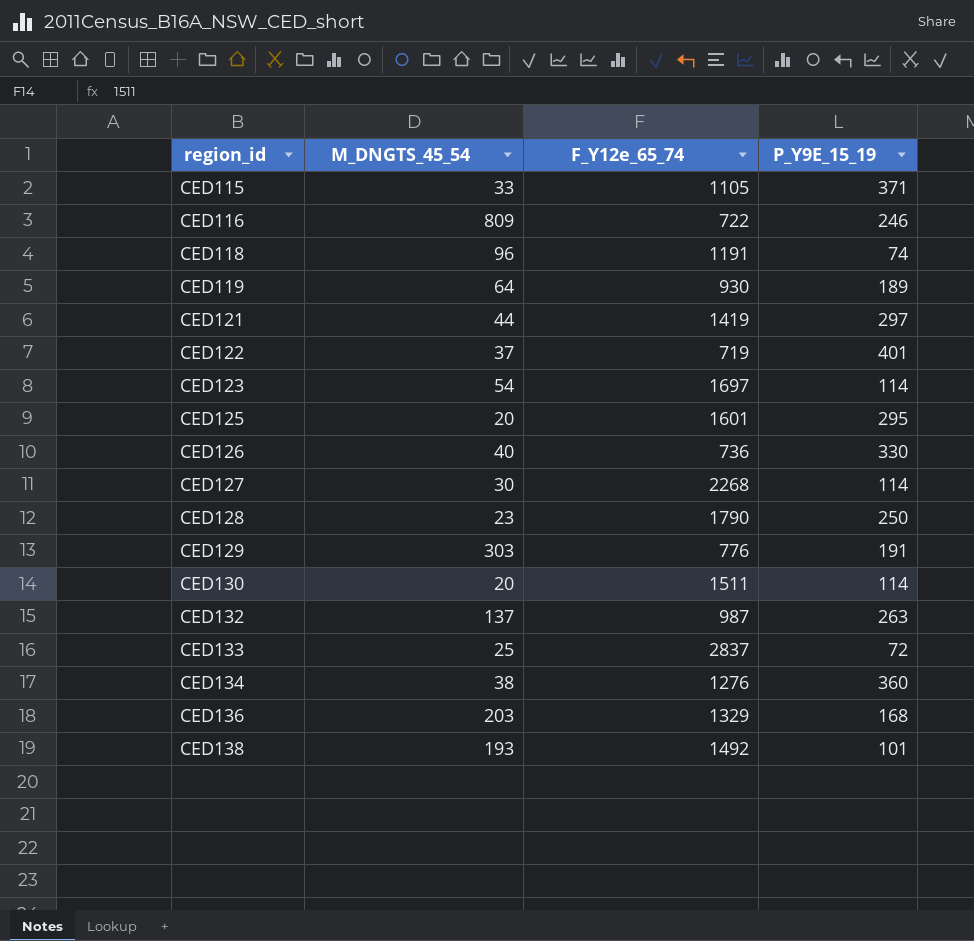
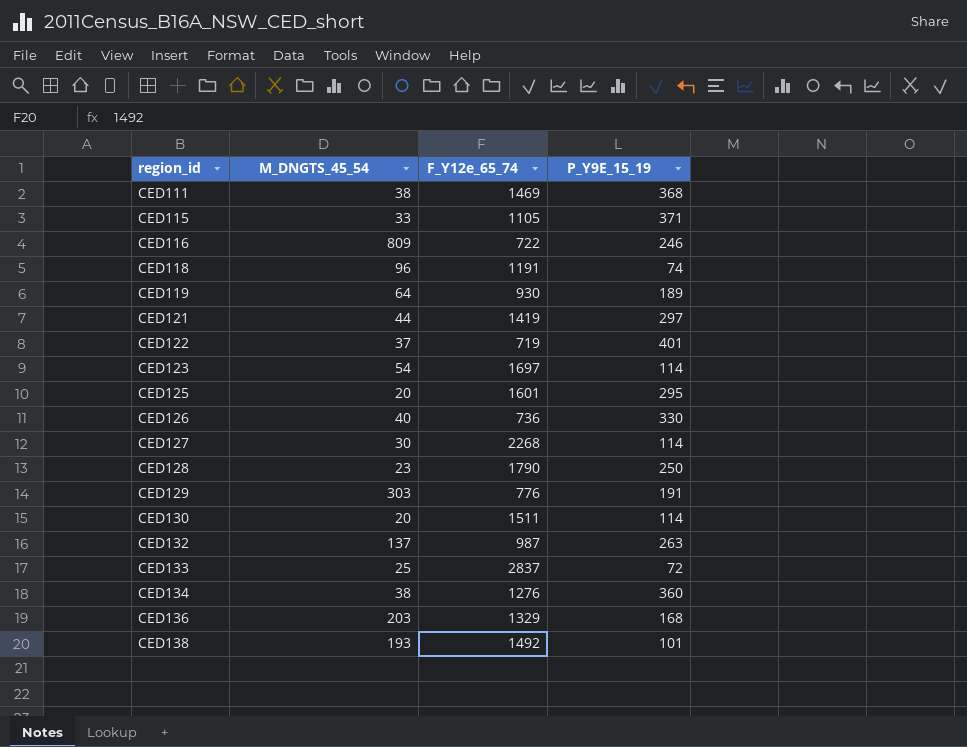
row CED111: none -> 38 | 1469 | 368

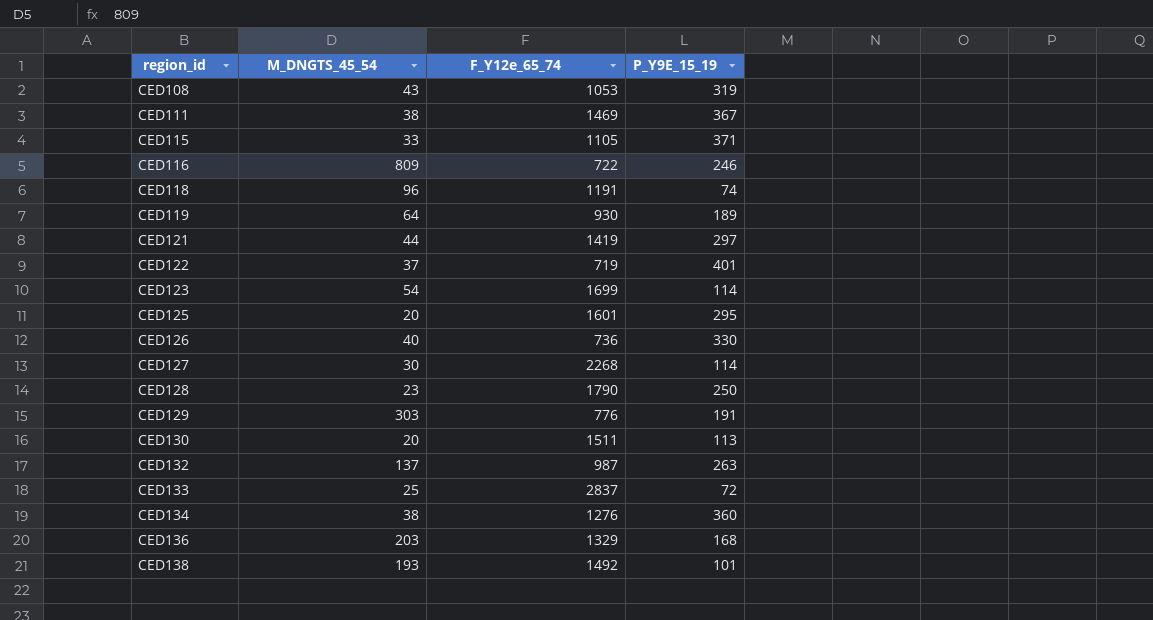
row CED108: none -> 43 | 1053 | 319
CED111 | P_Y9E_15_19: 368 -> 367
CED123 | F_Y12e_65_74: 1697 -> 1699
CED130 | P_Y9E_15_19: 114 -> 113

